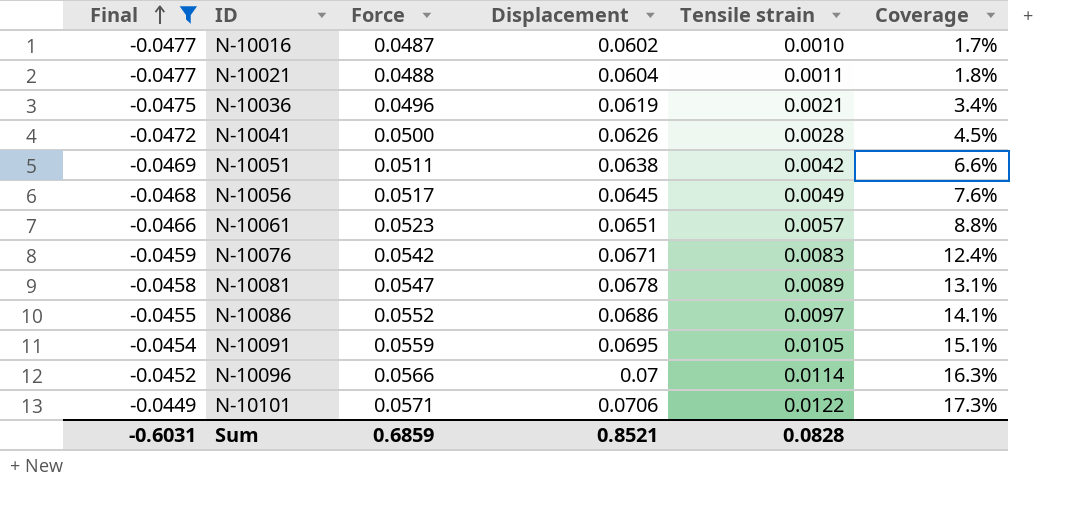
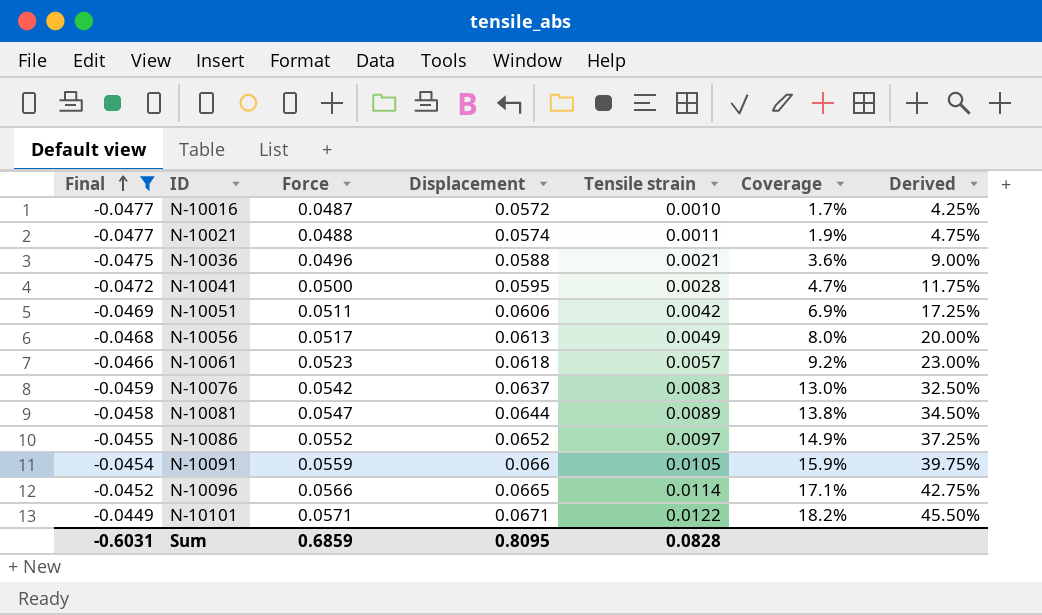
column Derived | formula: none -> [Coverage] * 2.5
N-10016 | Displacement: 0.0602 -> 0.0572
N-10021 | Displacement: 0.0604 -> 0.0574
N-10021 | Coverage: 1.8% -> 1.9%
N-10036 | Displacement: 0.0619 -> 0.0588
N-10036 | Coverage: 3.4% -> 3.6%
N-10041 | Displacement: 0.0626 -> 0.0595
N-10041 | Coverage: 4.5% -> 4.7%
N-10051 | Displacement: 0.0638 -> 0.0606
N-10051 | Coverage: 6.6% -> 6.9%
N-10056 | Displacement: 0.0645 -> 0.0613
N-10056 | Coverage: 7.6% -> 8.0%
N-10061 | Displacement: 0.0651 -> 0.0618
N-10061 | Coverage: 8.8% -> 9.2%
N-10076 | Displacement: 0.0671 -> 0.0637
N-10076 | Coverage: 12.4% -> 13.0%
N-10081 | Displacement: 0.0678 -> 0.0644
N-10081 | Coverage: 13.1% -> 13.8%
N-10086 | Displacement: 0.0686 -> 0.0652
N-10086 | Coverage: 14.1% -> 14.9%
N-10091 | Displacement: 0.0695 -> 0.066
N-10091 | Coverage: 15.1% -> 15.9%
N-10096 | Displacement: 0.07 -> 0.0665
N-10096 | Coverage: 16.3% -> 17.1%
N-10101 | Displacement: 0.0706 -> 0.0671
N-10101 | Coverage: 17.3% -> 18.2%
Sum | Displacement: 0.8521 -> 0.8095

